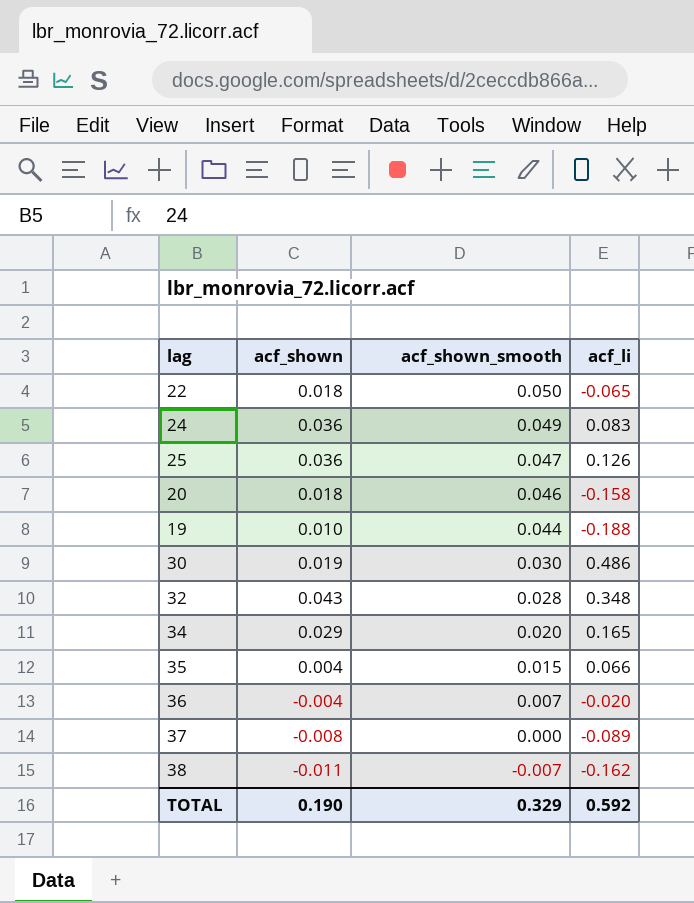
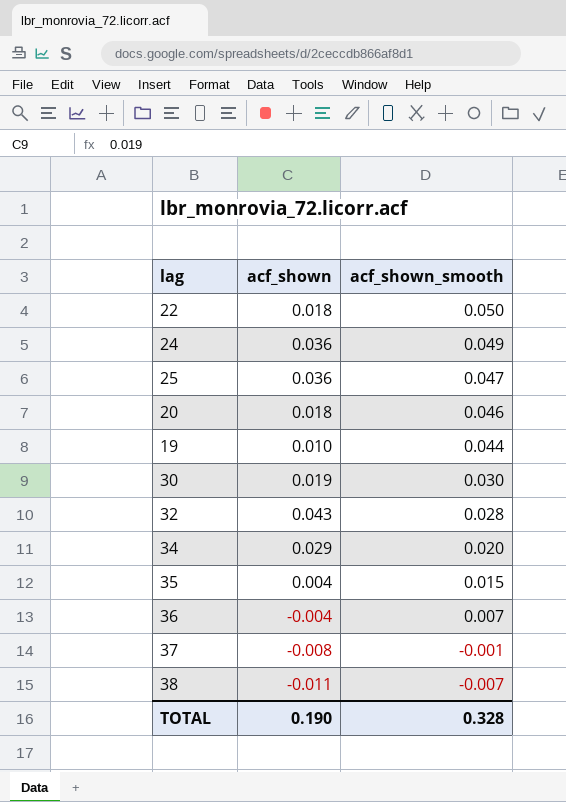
column acf_li | position: 4 -> none
37 | acf_shown_smooth: 0.000 -> -0.001
TOTAL | acf_shown_smooth: 0.329 -> 0.328

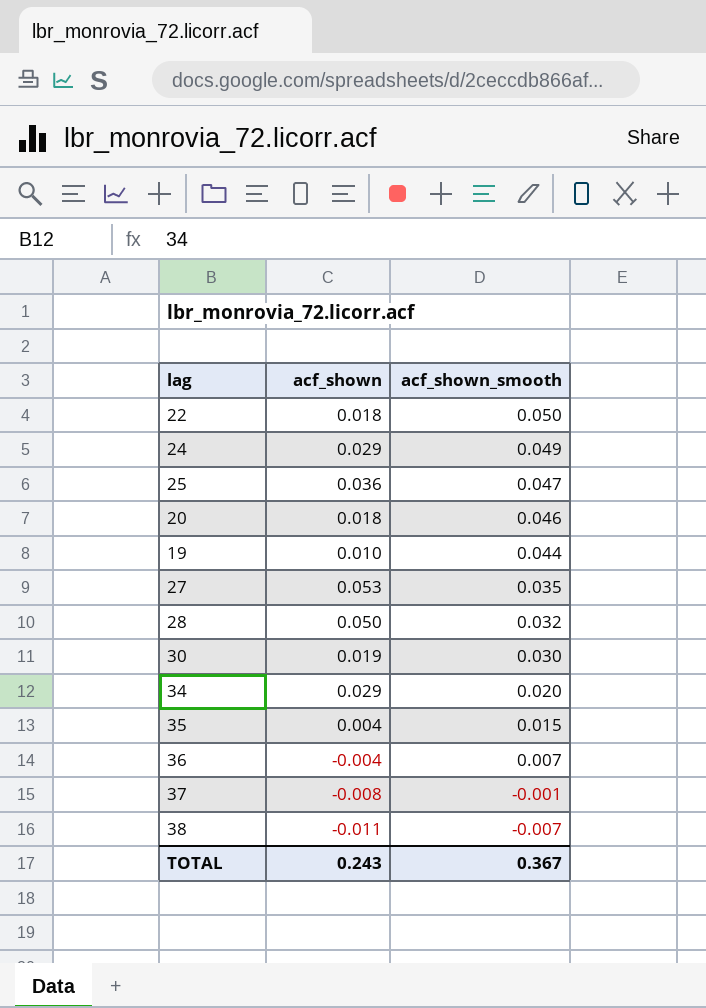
row 32: 0.043 | 0.028 -> none
24 | acf_shown: 0.036 -> 0.029
row 27: none -> 0.053 | 0.035
row 28: none -> 0.050 | 0.032
TOTAL | acf_shown: 0.190 -> 0.243
TOTAL | acf_shown_smooth: 0.328 -> 0.367

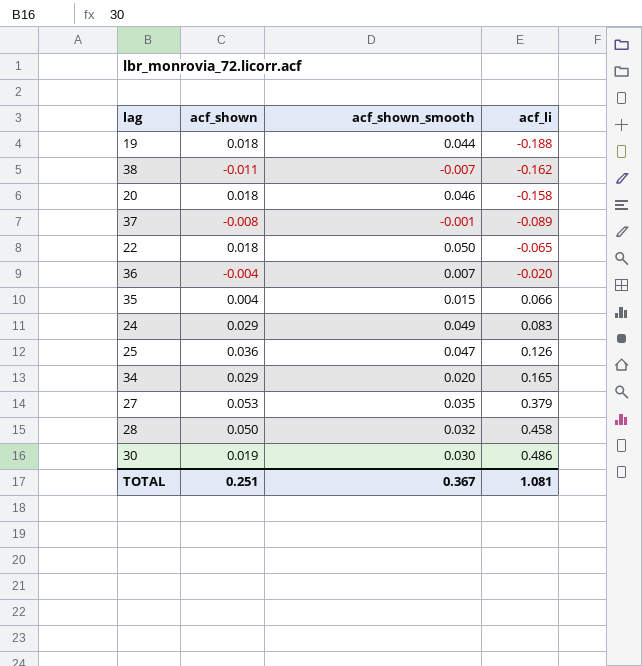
row order: acf_shown_smooth descending -> acf_li ascending
column acf_li | position: none -> 4
19 | acf_shown: 0.010 -> 0.018
TOTAL | acf_shown: 0.243 -> 0.251

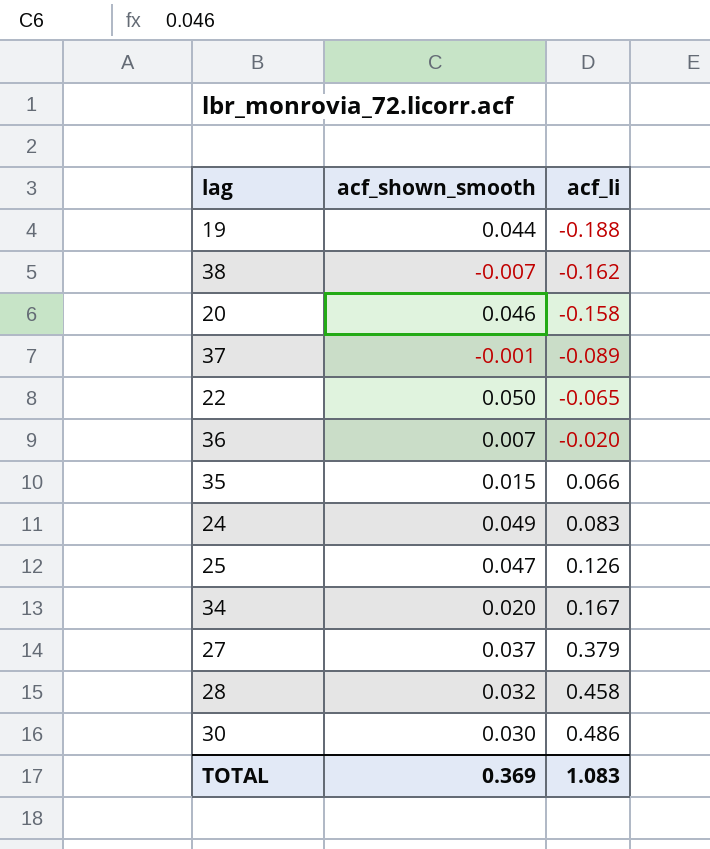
column acf_shown | position: 2 -> none
34 | acf_li: 0.165 -> 0.167
27 | acf_shown_smooth: 0.035 -> 0.037
TOTAL | acf_shown_smooth: 0.367 -> 0.369
TOTAL | acf_li: 1.081 -> 1.083

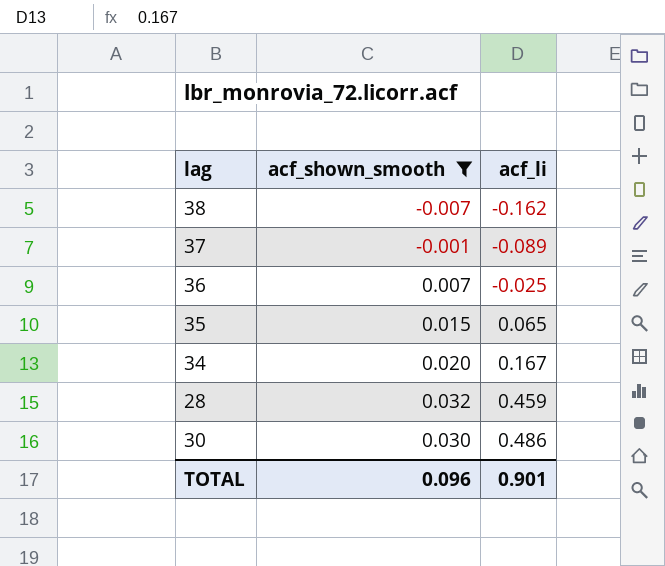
filter: none -> acf_shown_smooth <= 0.032
36 | acf_li: -0.020 -> -0.025
35 | acf_li: 0.066 -> 0.065
28 | acf_li: 0.458 -> 0.459
TOTAL | acf_shown_smooth: 0.369 -> 0.096
TOTAL | acf_li: 1.083 -> 0.901

